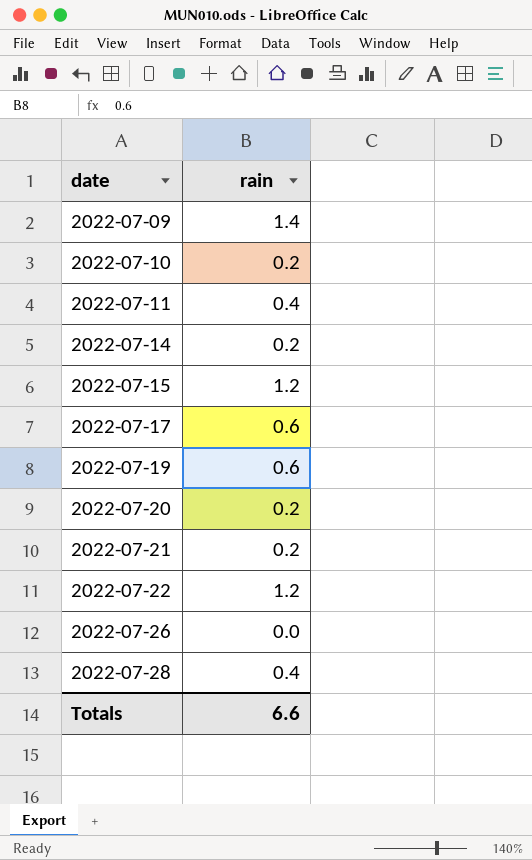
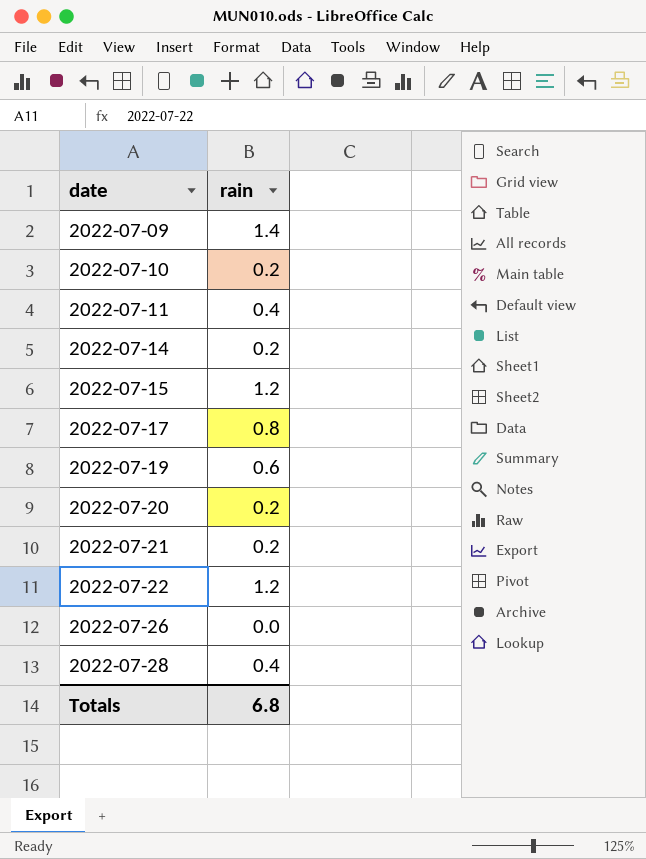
2022-07-17 | rain: 0.6 -> 0.8
Totals | rain: 6.6 -> 6.8

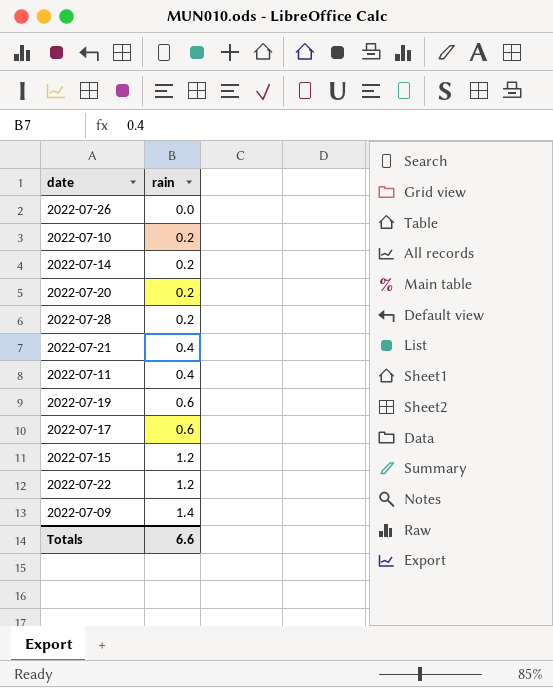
row order: date ascending -> rain ascending
2022-07-28 | rain: 0.4 -> 0.2
2022-07-21 | rain: 0.2 -> 0.4
2022-07-17 | rain: 0.8 -> 0.6
Totals | rain: 6.8 -> 6.6

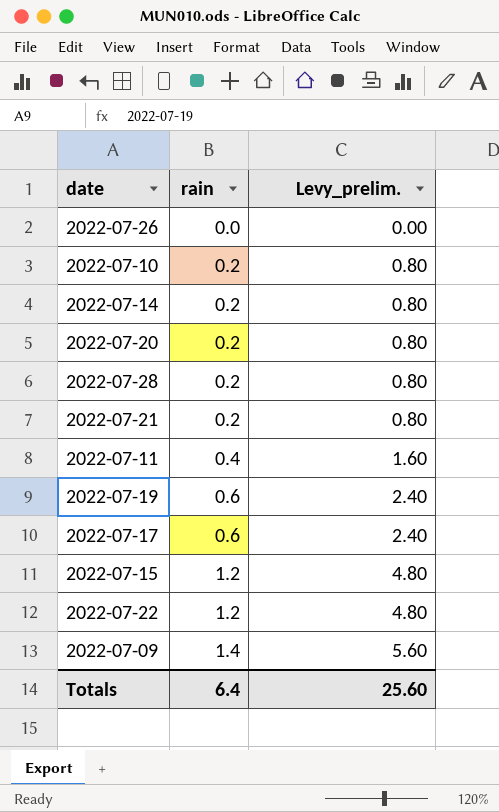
column Levy_prelim. | formula: none -> [rain] * 4
2022-07-21 | rain: 0.4 -> 0.2
Totals | rain: 6.6 -> 6.4

